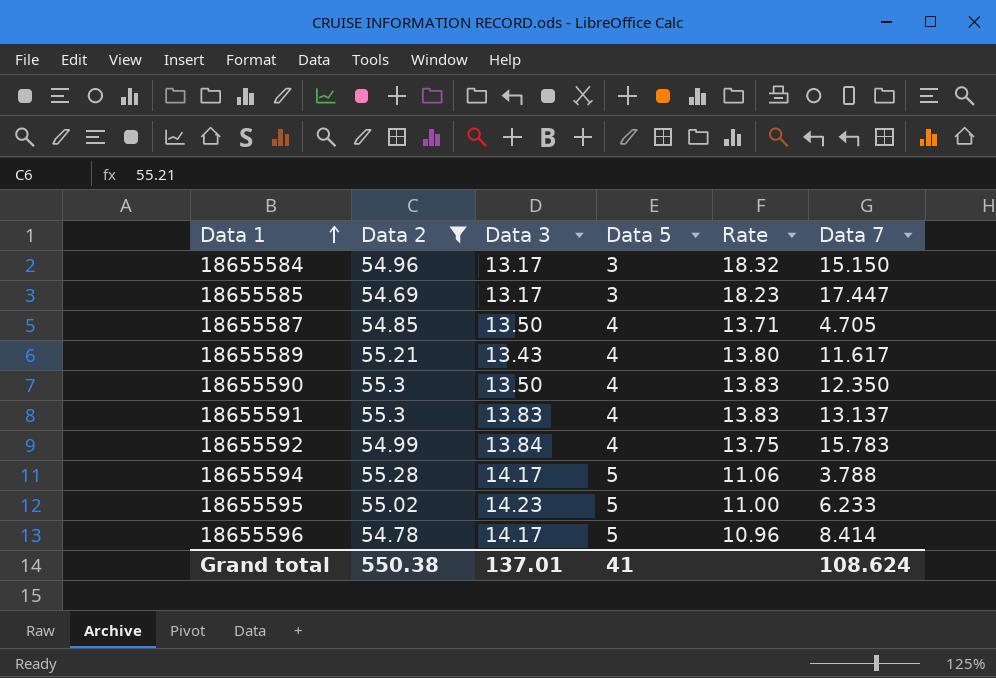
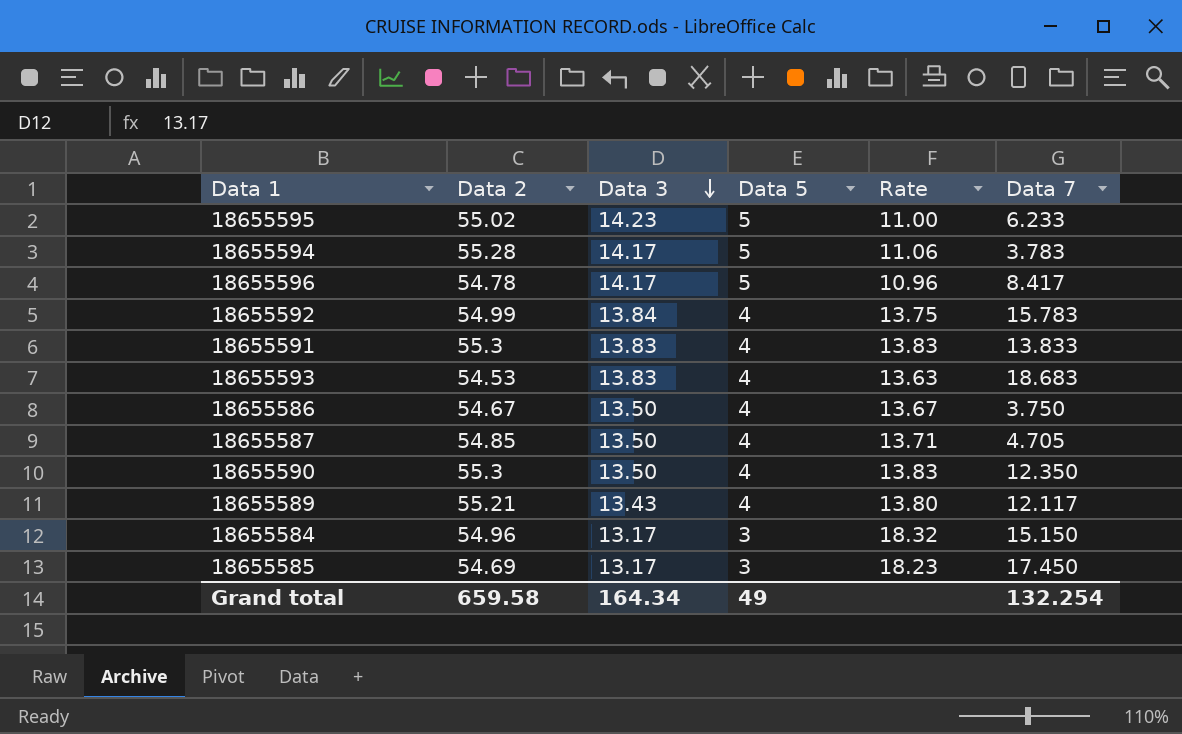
filter: Data 2 >= 54.69 -> none
row order: Data 1 ascending -> Data 3 descending
18655594 | Data 7: 3.788 -> 3.783
18655596 | Data 7: 8.414 -> 8.417
18655591 | Data 7: 13.137 -> 13.833
18655589 | Data 7: 11.617 -> 12.117
18655585 | Data 7: 17.447 -> 17.450
Grand total | Data 2: 550.38 -> 659.58
Grand total | Data 3: 137.01 -> 164.34
Grand total | Data 5: 41 -> 49
Grand total | Data 7: 108.624 -> 132.254

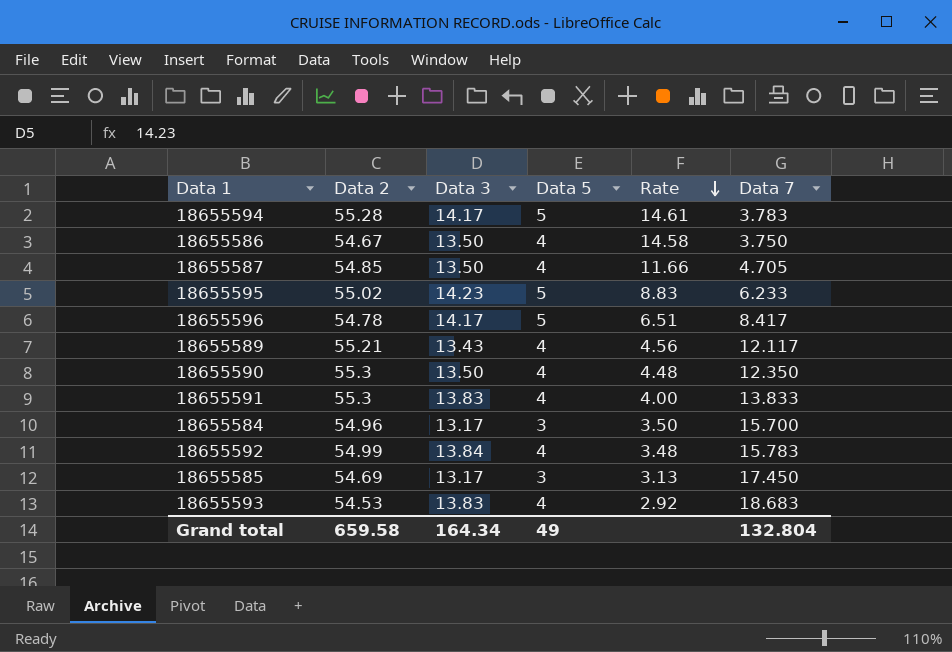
row order: Data 3 descending -> Rate descending
column Rate | formula: [Data 2] / [Data 5] -> [Data 2] / [Data 7]
18655584 | Data 7: 15.150 -> 15.700
Grand total | Data 7: 132.254 -> 132.804

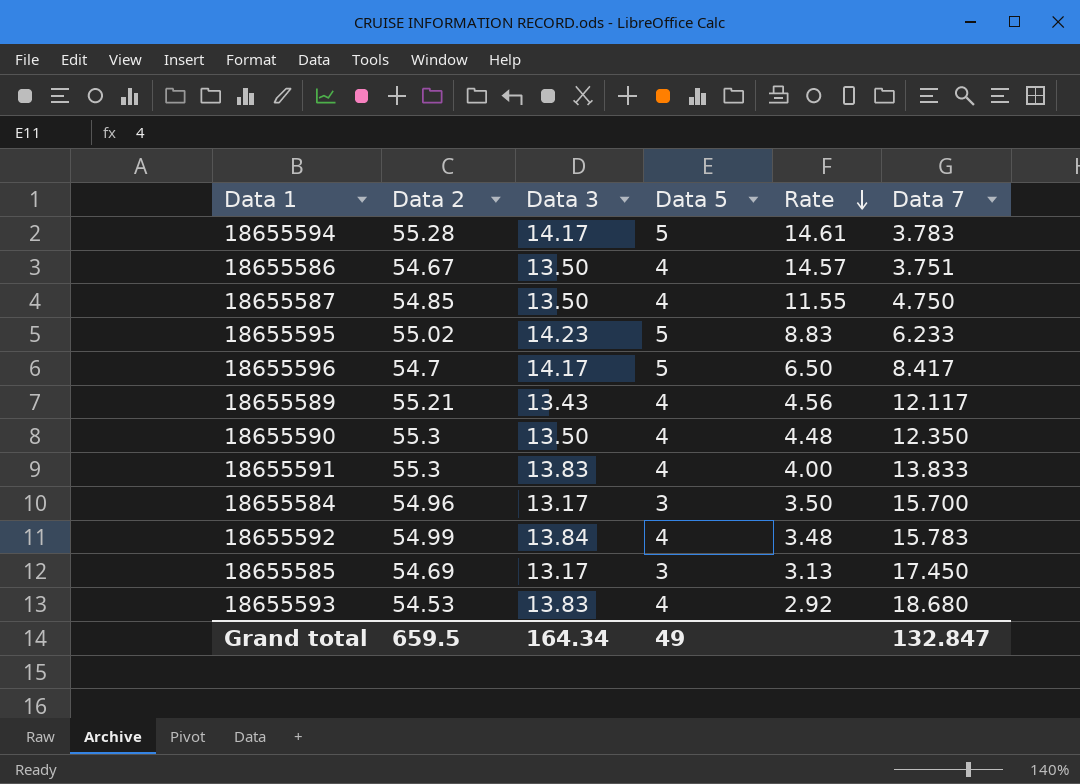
18655586 | Rate: 14.58 -> 14.57
18655586 | Data 7: 3.750 -> 3.751
18655587 | Rate: 11.66 -> 11.55
18655587 | Data 7: 4.705 -> 4.750
18655596 | Data 2: 54.78 -> 54.7
18655596 | Rate: 6.51 -> 6.50
18655593 | Data 7: 18.683 -> 18.680
Grand total | Data 2: 659.58 -> 659.5
Grand total | Data 7: 132.804 -> 132.847

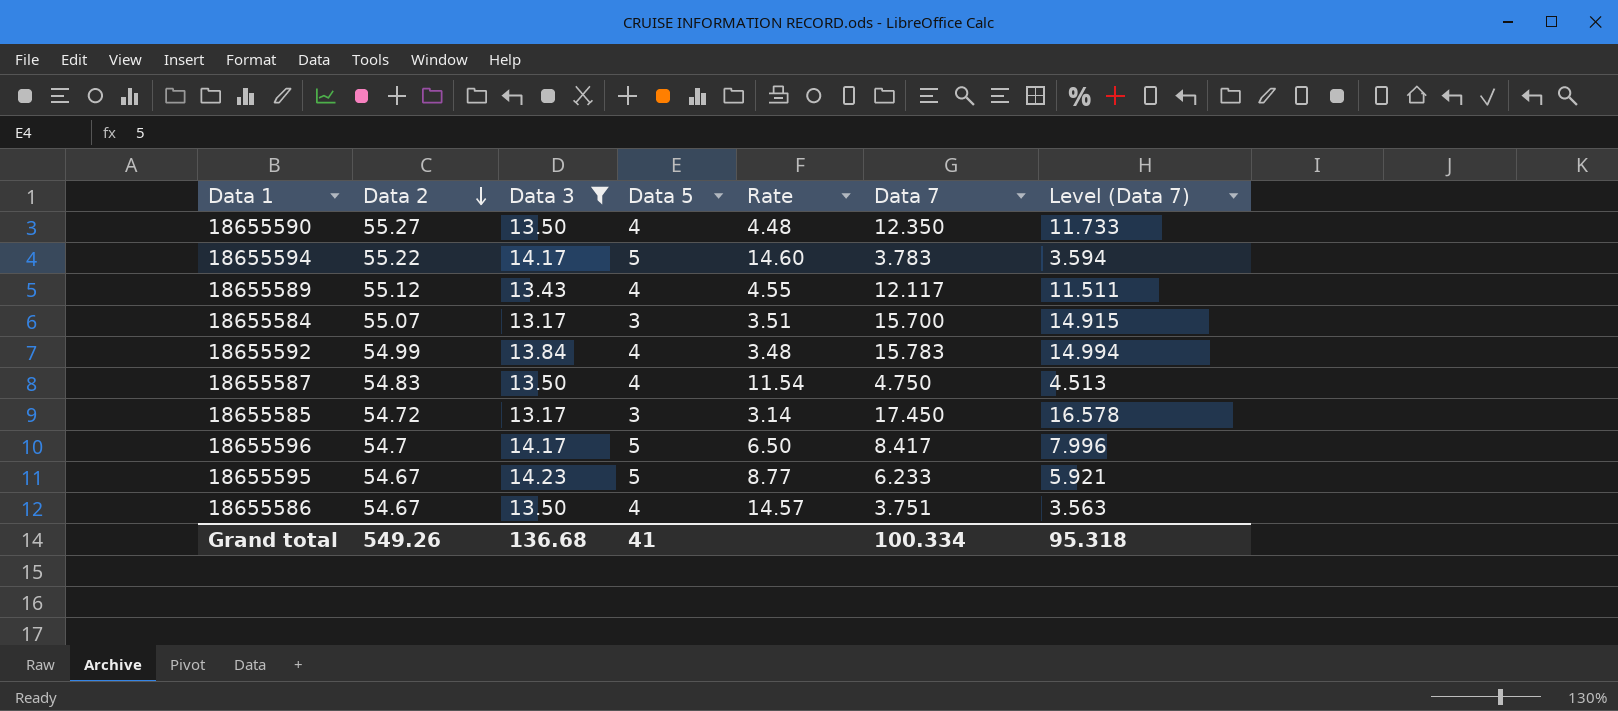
filter: none -> Data 3 != 13.83
row order: Rate descending -> Data 2 descending
column Level (Data 7) | formula: none -> [Data 7] * 0.95
18655590 | Data 2: 55.3 -> 55.27
18655594 | Data 2: 55.28 -> 55.22
18655594 | Rate: 14.61 -> 14.60
18655589 | Data 2: 55.21 -> 55.12
18655589 | Rate: 4.56 -> 4.55
18655584 | Data 2: 54.96 -> 55.07
18655584 | Rate: 3.50 -> 3.51
18655587 | Data 2: 54.85 -> 54.83
18655587 | Rate: 11.55 -> 11.54
18655585 | Data 2: 54.69 -> 54.72
18655585 | Rate: 3.13 -> 3.14
18655595 | Data 2: 55.02 -> 54.67
18655595 | Rate: 8.83 -> 8.77
Grand total | Data 2: 659.5 -> 549.26
Grand total | Data 3: 164.34 -> 136.68
Grand total | Data 5: 49 -> 41
Grand total | Data 7: 132.847 -> 100.334

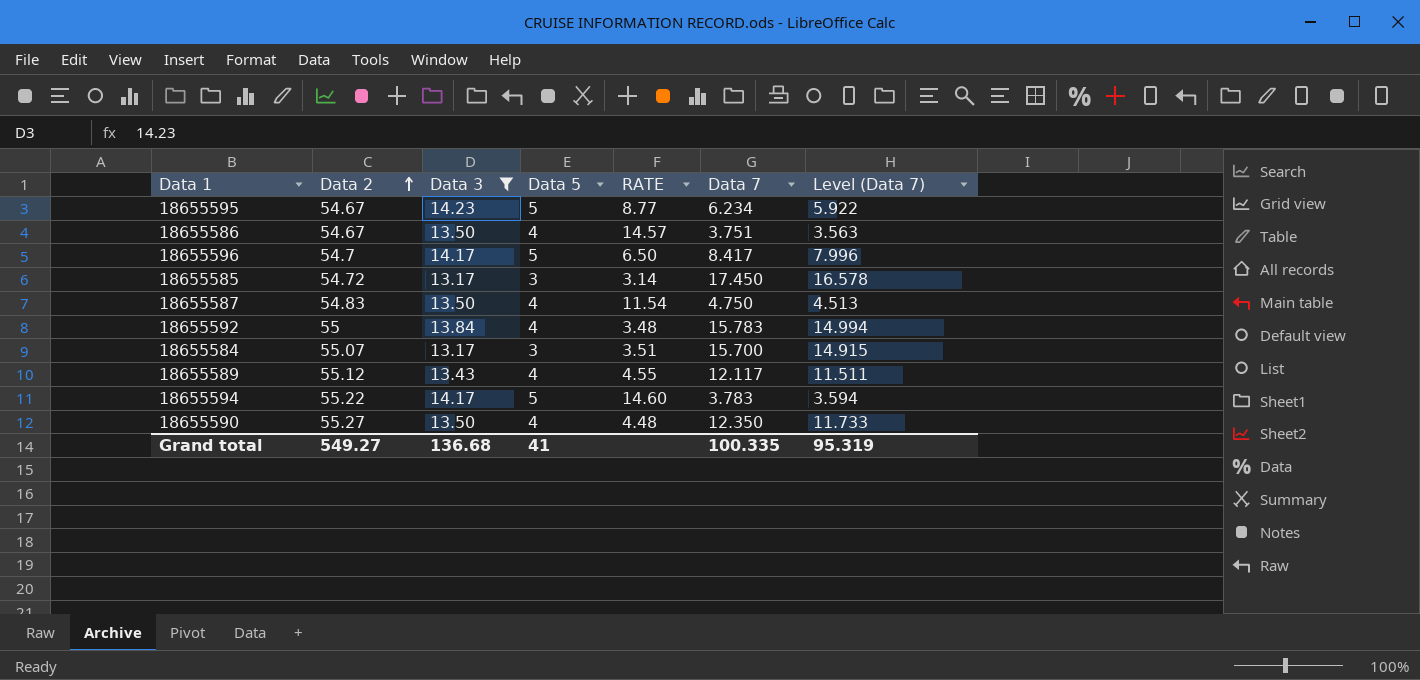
row order: Data 2 descending -> Data 2 ascending
column name: Rate -> RATE
18655595 | Data 7: 6.233 -> 6.234
18655595 | Level (Data 7): 5.921 -> 5.922
18655592 | Data 2: 54.99 -> 55
Grand total | Data 2: 549.26 -> 549.27
Grand total | Data 7: 100.334 -> 100.335
Grand total | Level (Data 7): 95.318 -> 95.319

